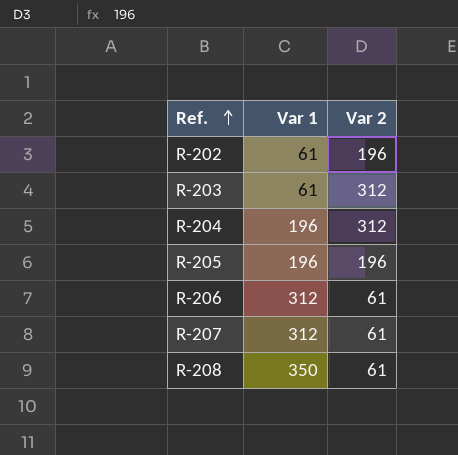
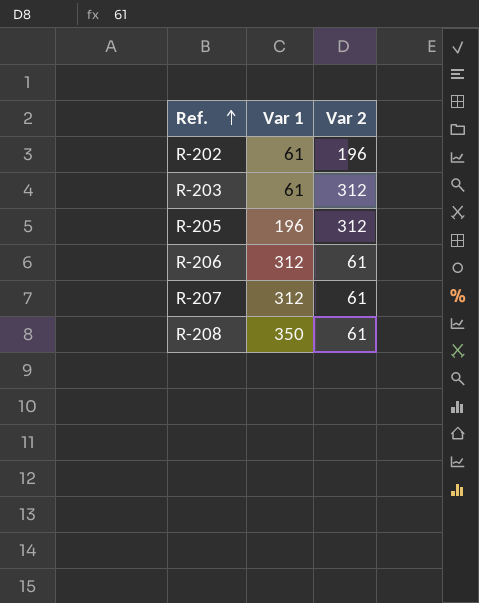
row R-204: 196 | 312 -> none
R-205 | Var 2: 196 -> 312

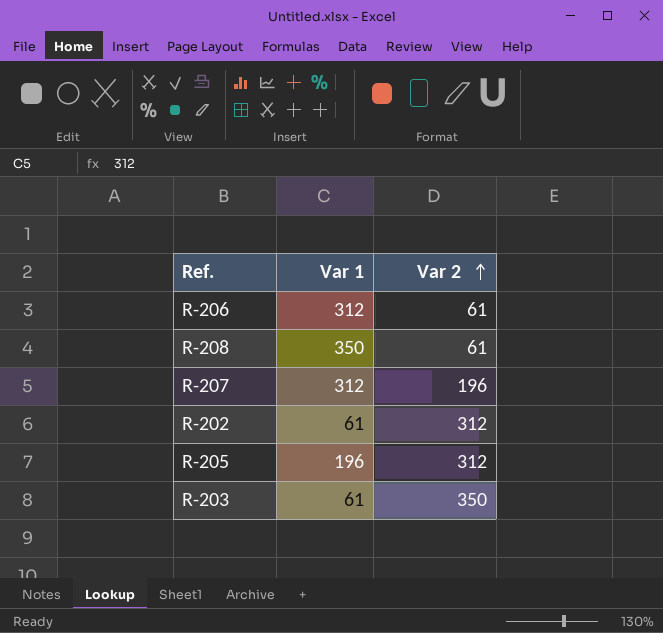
row order: Ref. ascending -> Var 2 ascending
R-207 | Var 2: 61 -> 196
R-202 | Var 2: 196 -> 312
R-203 | Var 2: 312 -> 350

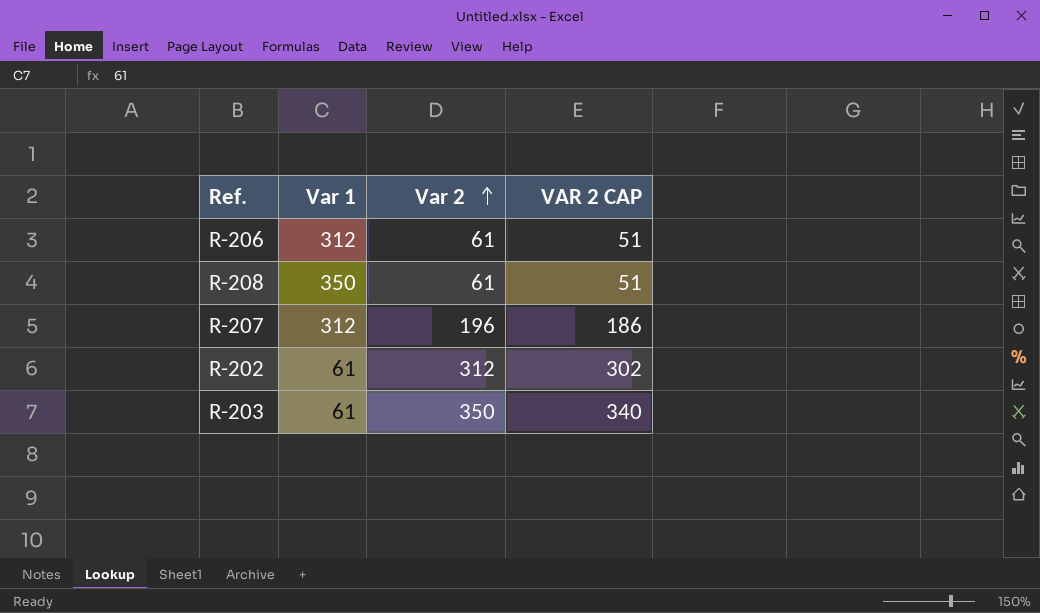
column VAR 2 CAP | formula: none -> [Var 2] - 10
row R-205: 196 | 312 -> none

